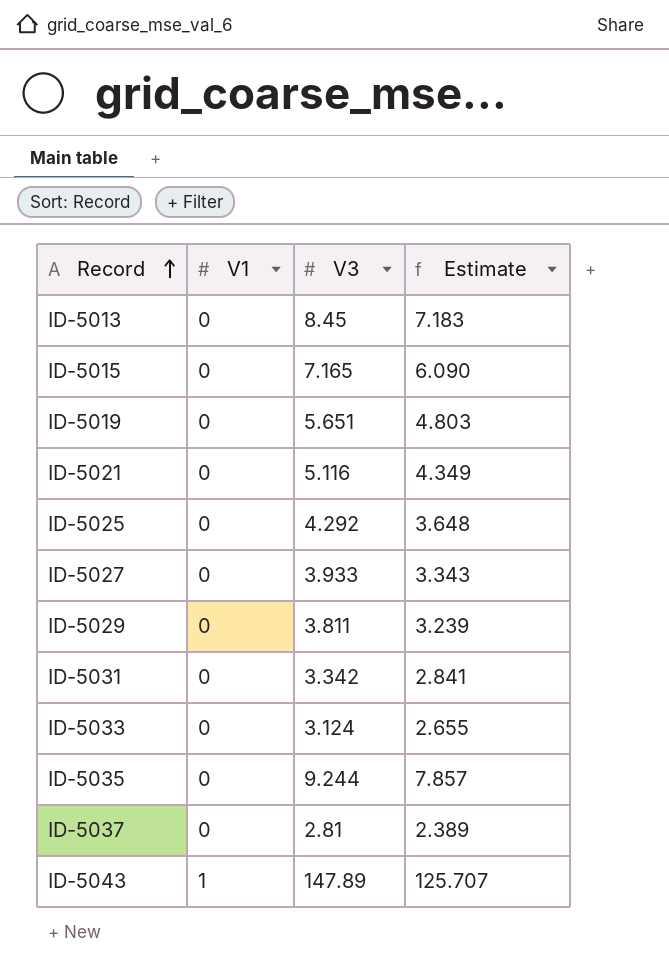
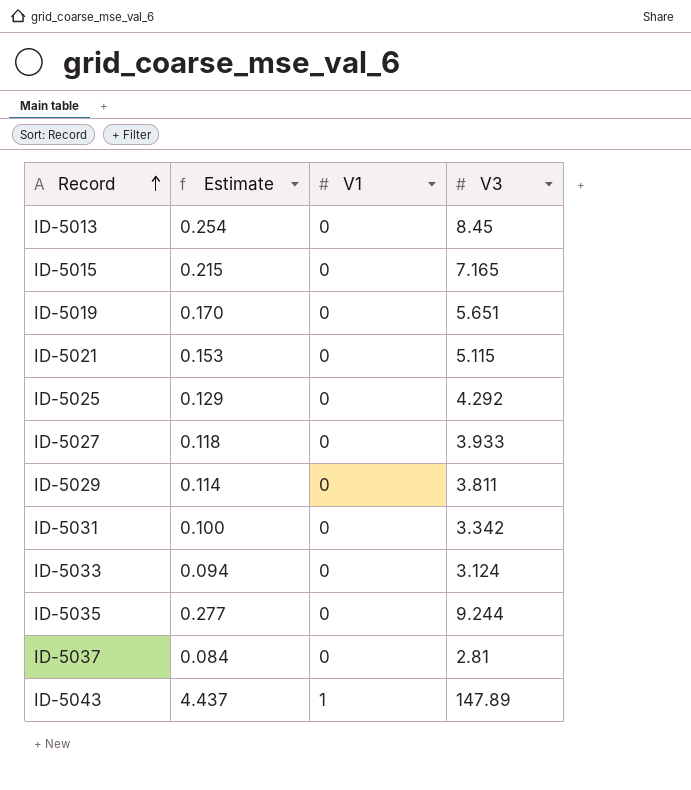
column Estimate | formula: [V3] * 0.85 -> [V3] * 0.03
column Estimate | position: 4 -> 2
ID-5021 | V3: 5.116 -> 5.115

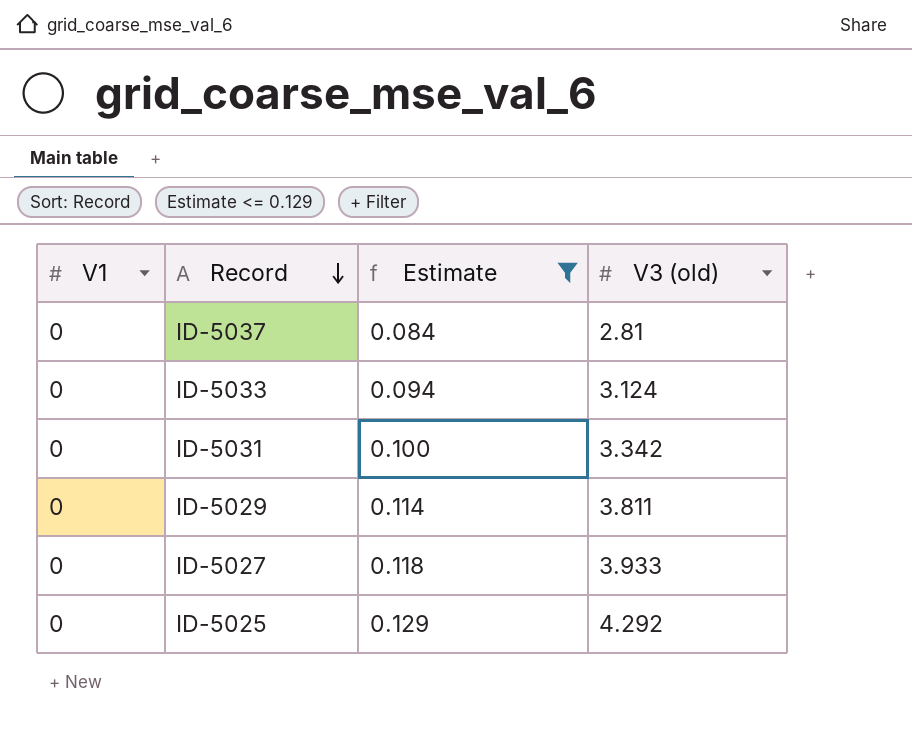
filter: none -> Estimate <= 0.129
row order: Record ascending -> Record descending
column V1 | position: 3 -> 1
column name: V3 -> V3 (old)

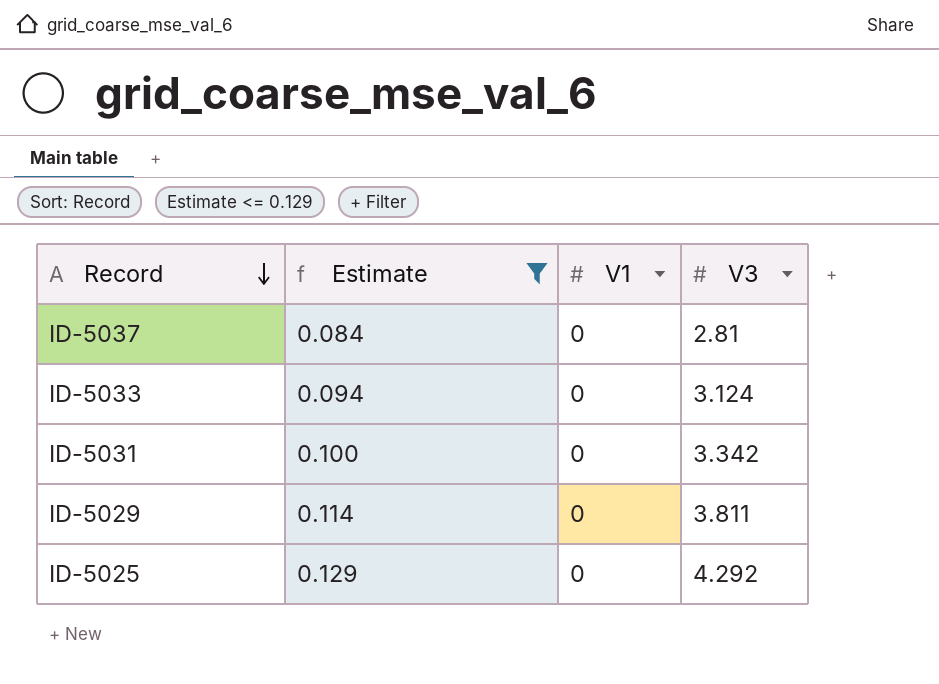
column V1 | position: 1 -> 3
column name: V3 (old) -> V3
row ID-5027: 0 | 0.118 | 3.933 -> none

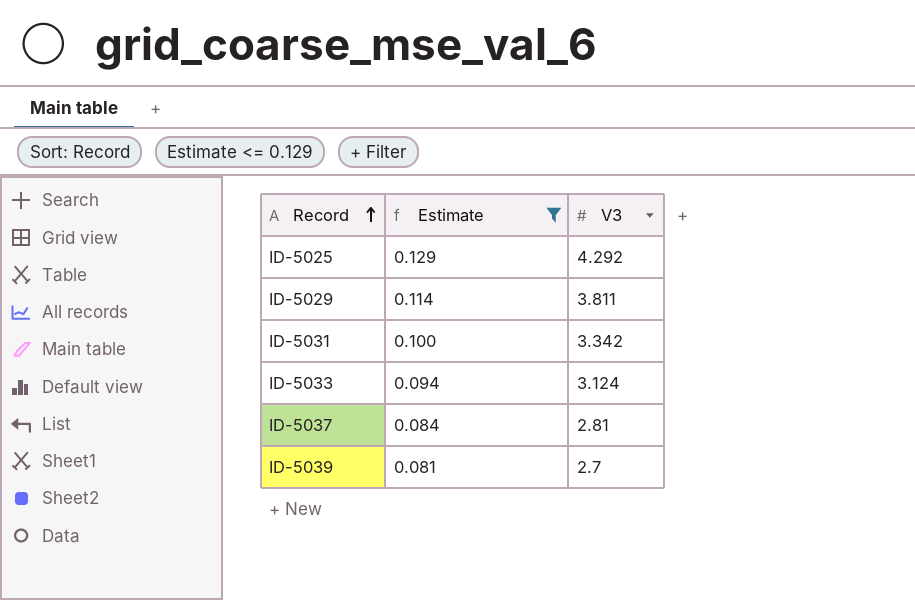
row order: Record descending -> Record ascending
column V1 | position: 3 -> none
row ID-5039: none -> 0.081 | 2.7

